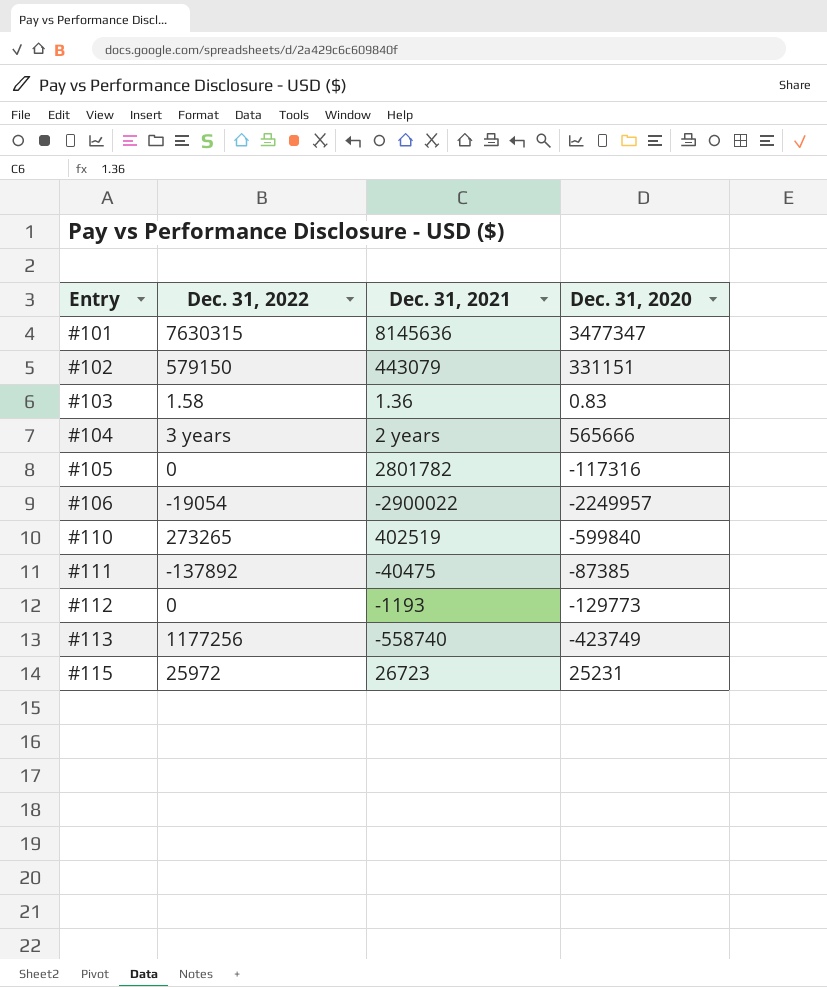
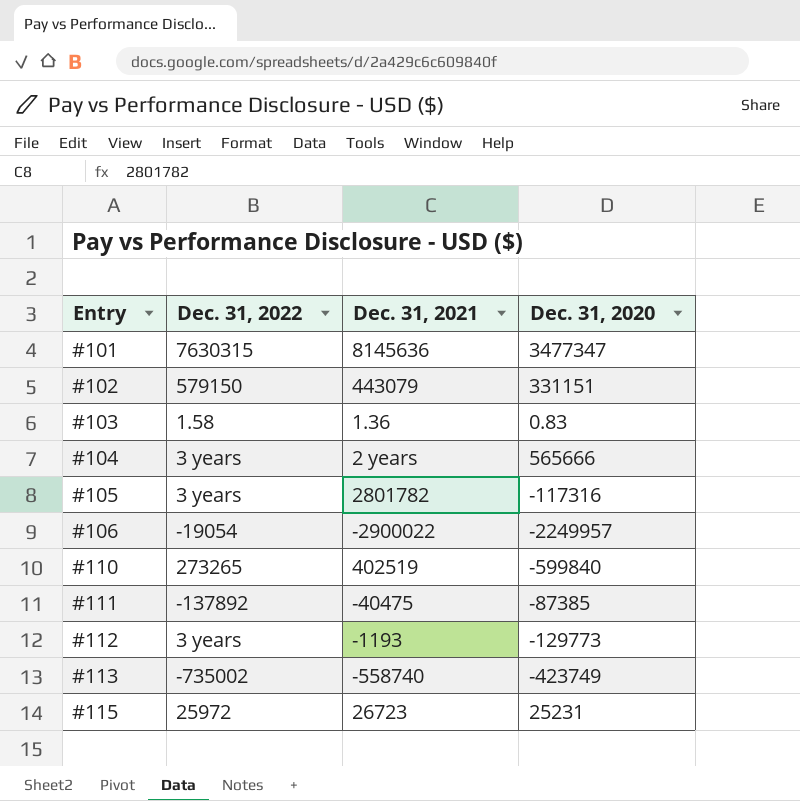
#105 | Dec. 31, 2022: 0 -> 3 years
#112 | Dec. 31, 2022: 0 -> 3 years
#113 | Dec. 31, 2022: 1177256 -> -735002

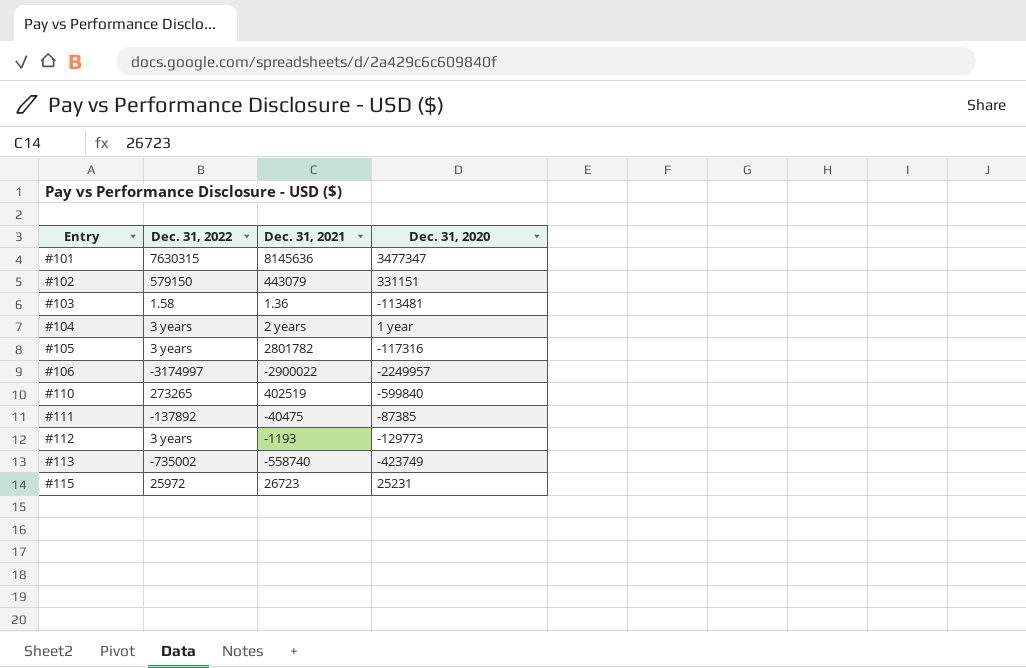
#103 | Dec. 31, 2020: 0.83 -> -113481
#104 | Dec. 31, 2020: 565666 -> 1 year
#106 | Dec. 31, 2022: -19054 -> -3174997

